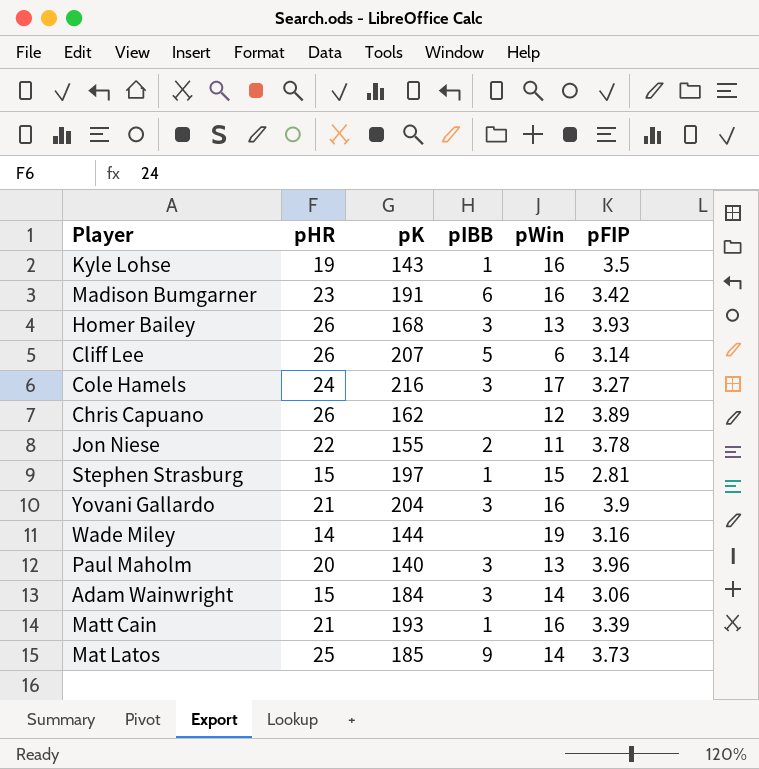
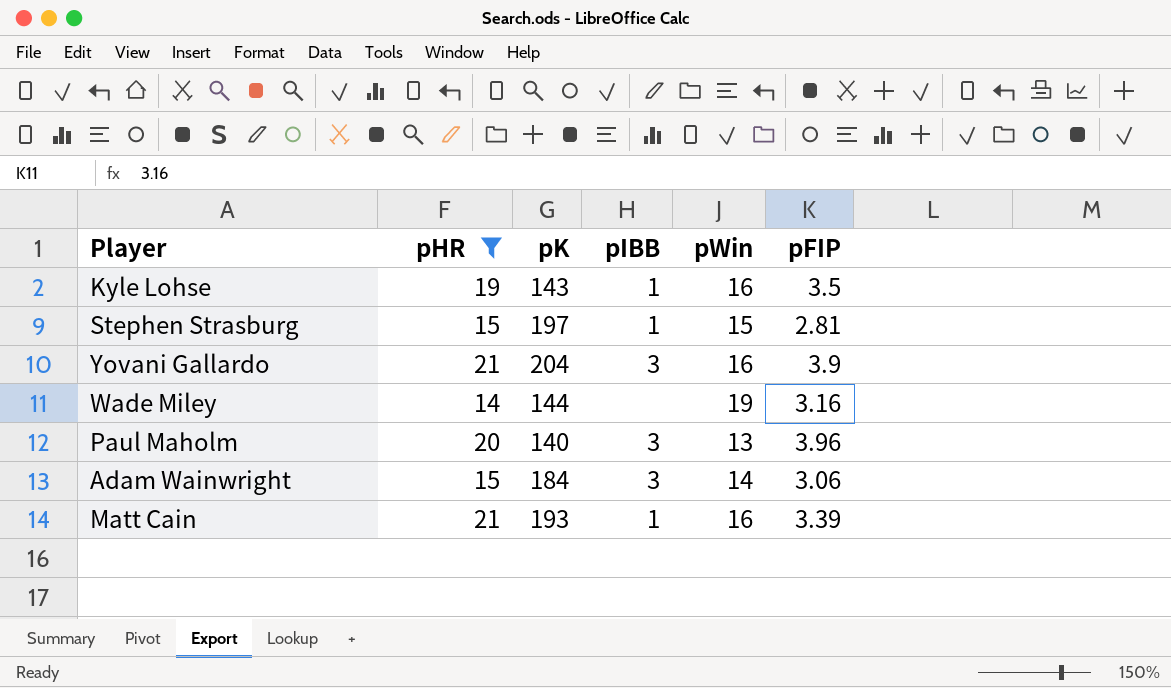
filter: none -> pHR <= 21

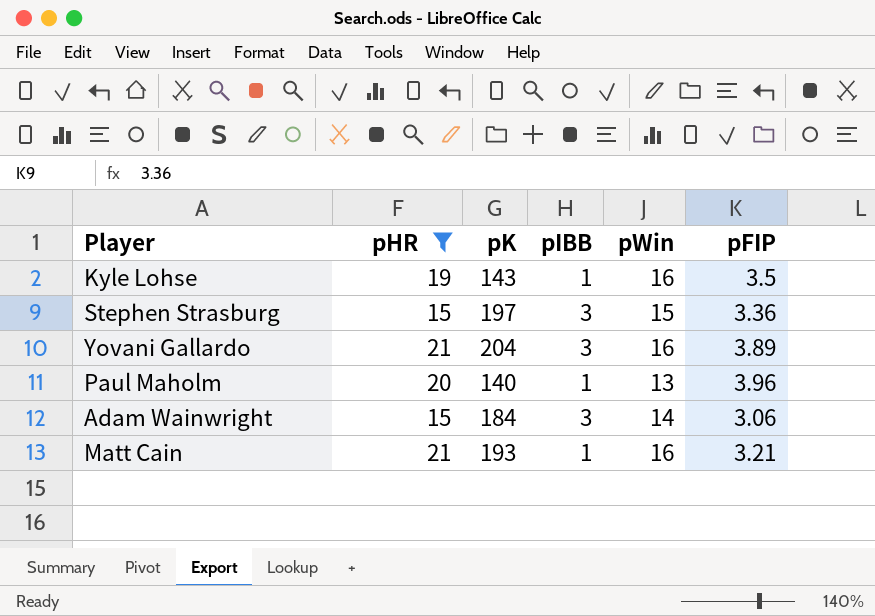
row Wade Miley: 14 | 144 | none | 19 | 3.16 -> none
Stephen Strasburg | pIBB: 1 -> 3
Stephen Strasburg | pFIP: 2.81 -> 3.36
Yovani Gallardo | pFIP: 3.9 -> 3.89
Paul Maholm | pIBB: 3 -> 1
Matt Cain | pFIP: 3.39 -> 3.21

